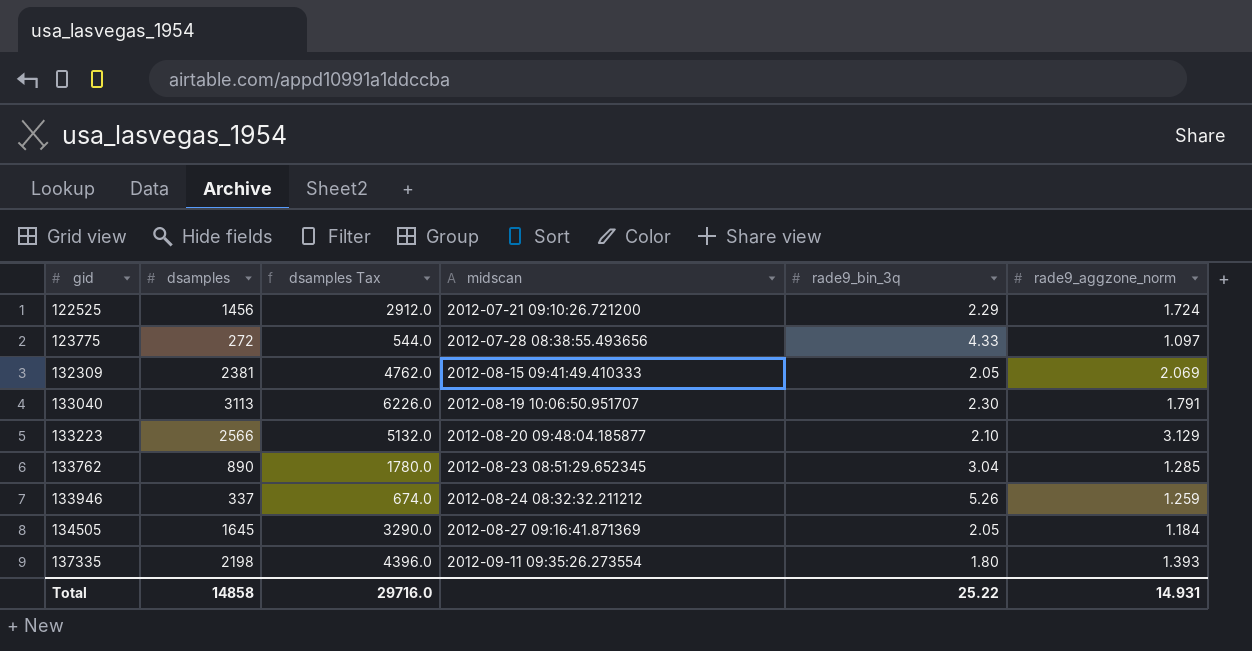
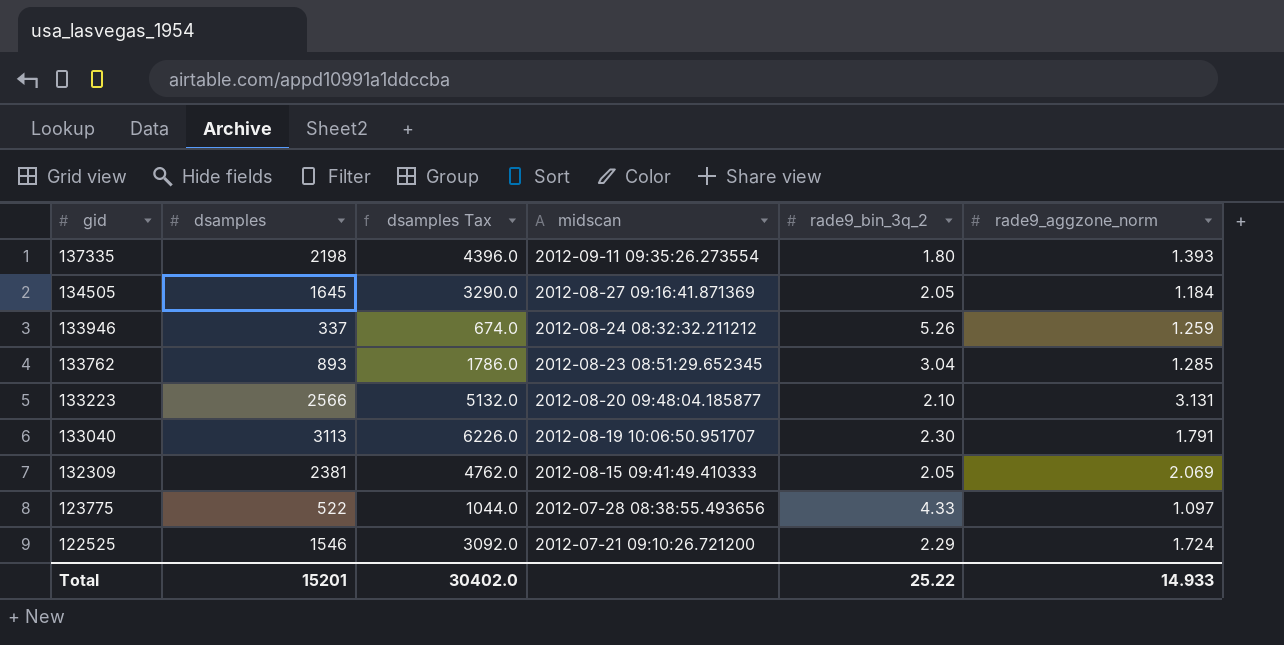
row order: gid ascending -> gid descending
column name: rade9_bin_3q -> rade9_bin_3q_2
133762 | dsamples: 890 -> 893
133762 | dsamples Tax: 1780.0 -> 1786.0
133223 | rade9_aggzone_norm: 3.129 -> 3.131
123775 | dsamples: 272 -> 522
123775 | dsamples Tax: 544.0 -> 1044.0
122525 | dsamples: 1456 -> 1546
122525 | dsamples Tax: 2912.0 -> 3092.0
Total | dsamples: 14858 -> 15201
Total | dsamples Tax: 29716.0 -> 30402.0
Total | rade9_aggzone_norm: 14.931 -> 14.933

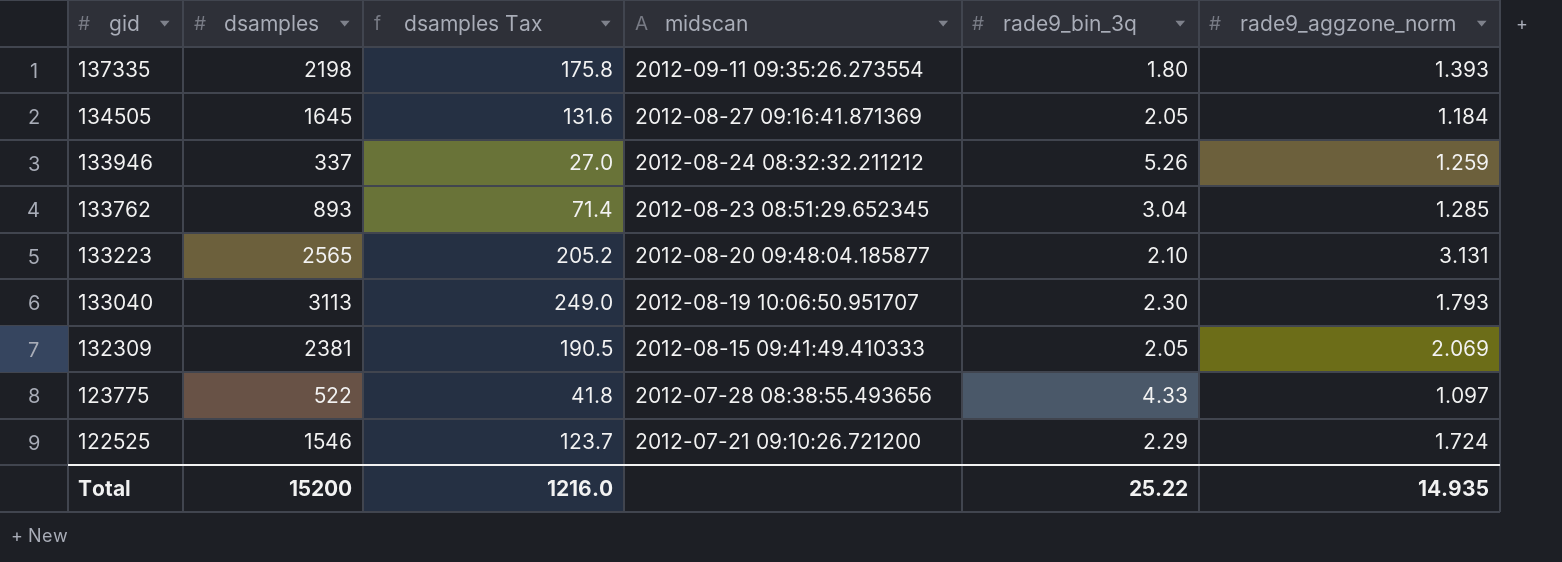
column dsamples Tax | formula: [dsamples] * 2 -> [dsamples] * 0.08
column name: rade9_bin_3q_2 -> rade9_bin_3q
133223 | dsamples: 2566 -> 2565
133040 | rade9_aggzone_norm: 1.791 -> 1.793
Total | dsamples: 15201 -> 15200
Total | dsamples Tax: 30402.0 -> 1216.0
Total | rade9_aggzone_norm: 14.933 -> 14.935

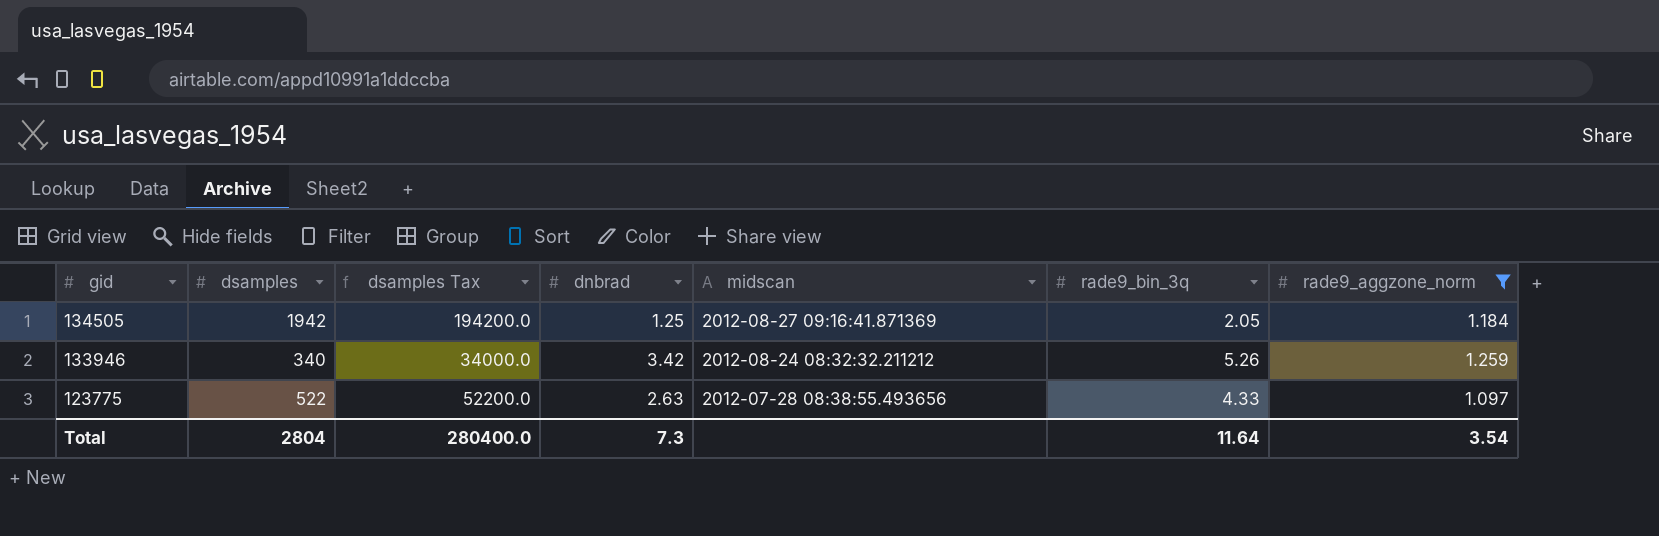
filter: none -> rade9_aggzone_norm <= 1.259
column dsamples Tax | formula: [dsamples] * 0.08 -> [dsamples] * 100
column dnbrad | position: none -> 4
134505 | dsamples: 1645 -> 1942
133946 | dsamples: 337 -> 340
Total | dsamples: 15200 -> 2804
Total | dsamples Tax: 1216.0 -> 280400.0
Total | rade9_bin_3q: 25.22 -> 11.64
Total | rade9_aggzone_norm: 14.935 -> 3.54

